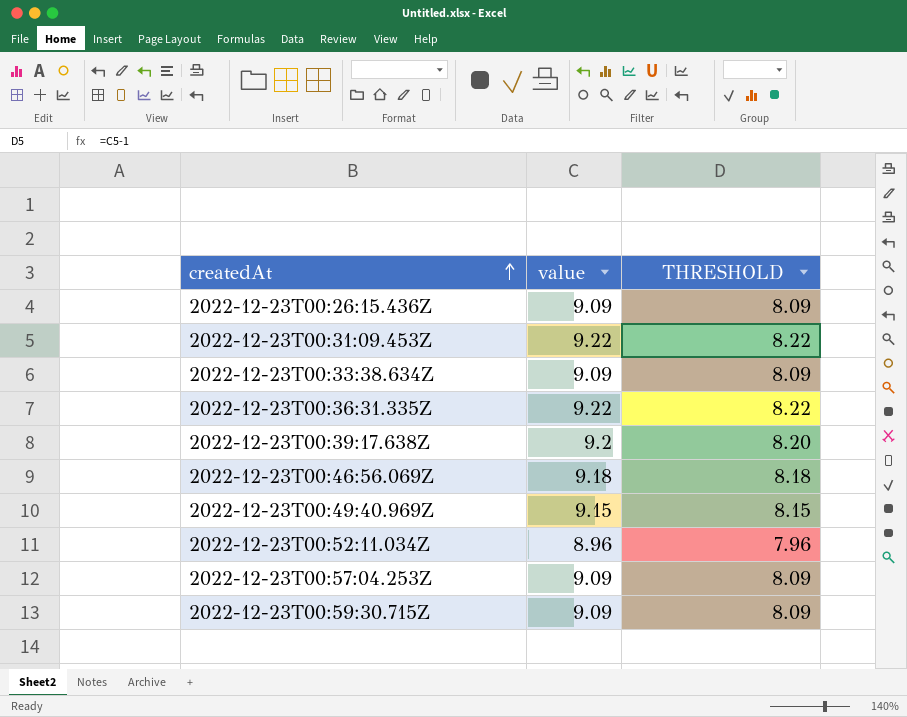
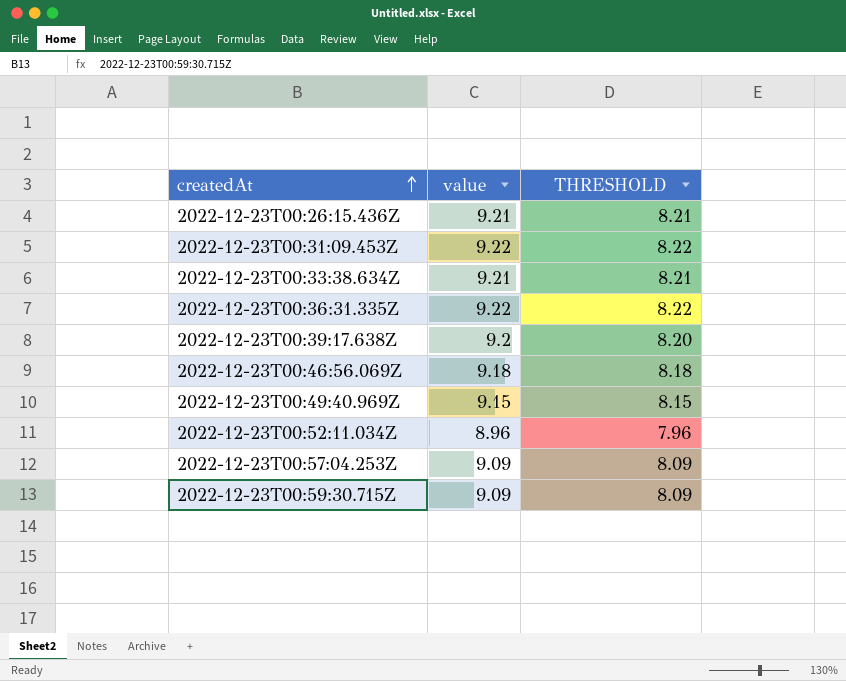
2022-12-23T00:26:15.436Z | value: 9.09 -> 9.21
2022-12-23T00:26:15.436Z | THRESHOLD: 8.09 -> 8.21
2022-12-23T00:33:38.634Z | value: 9.09 -> 9.21
2022-12-23T00:33:38.634Z | THRESHOLD: 8.09 -> 8.21

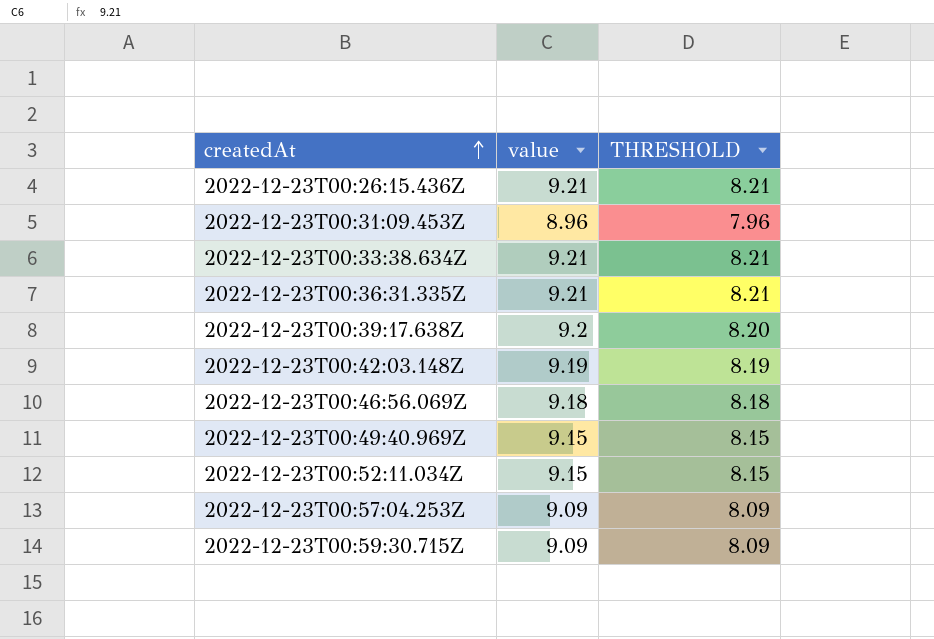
2022-12-23T00:31:09.453Z | value: 9.22 -> 8.96
2022-12-23T00:31:09.453Z | THRESHOLD: 8.22 -> 7.96
2022-12-23T00:36:31.335Z | value: 9.22 -> 9.21
2022-12-23T00:36:31.335Z | THRESHOLD: 8.22 -> 8.21
row 2022-12-23T00:42:03.148Z: none -> 9.19 | 8.19
2022-12-23T00:52:11.034Z | value: 8.96 -> 9.15
2022-12-23T00:52:11.034Z | THRESHOLD: 7.96 -> 8.15

